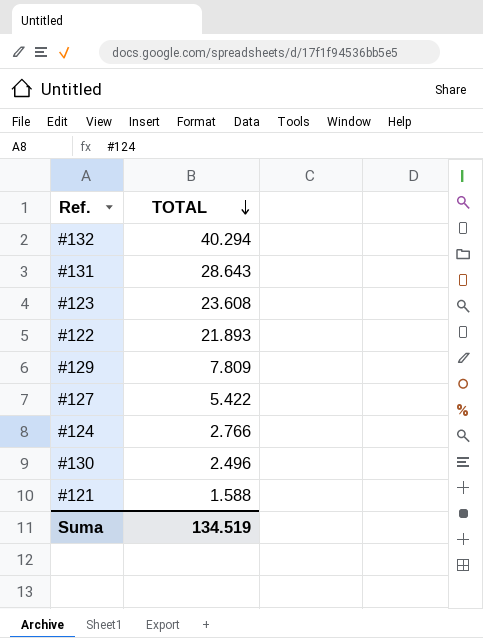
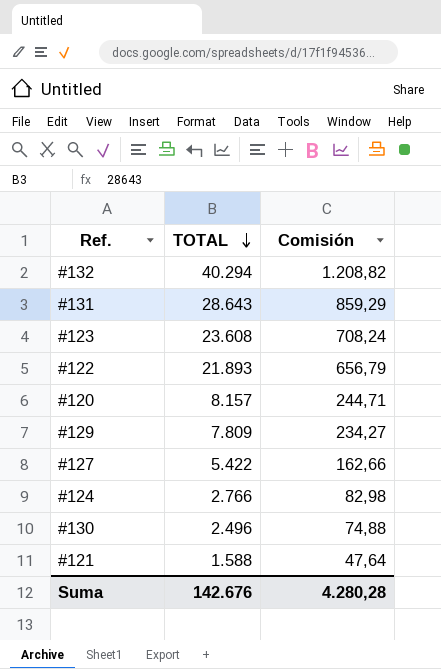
column Comisión | formula: none -> [TOTAL] * 0,03
row #120: none -> 8.157 | 244,71
Suma | TOTAL: 134.519 -> 142.676

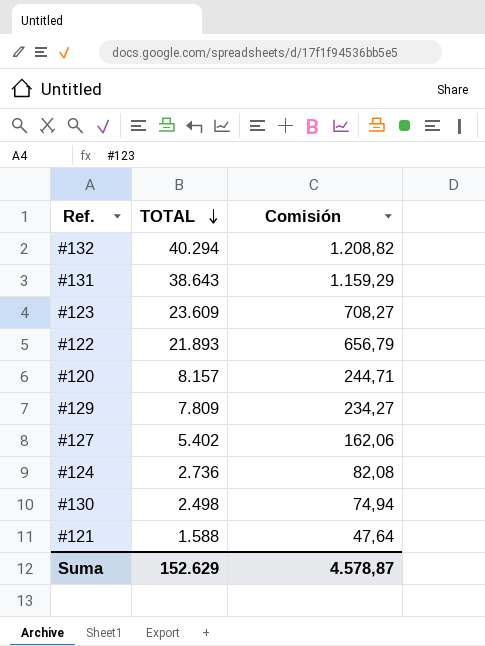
#131 | TOTAL: 28.643 -> 38.643
#131 | Comisión: 859,29 -> 1.159,29
#123 | TOTAL: 23.608 -> 23.609
#123 | Comisión: 708,24 -> 708,27
#127 | TOTAL: 5.422 -> 5.402
#127 | Comisión: 162,66 -> 162,06
#124 | TOTAL: 2.766 -> 2.736
#124 | Comisión: 82,98 -> 82,08
#130 | TOTAL: 2.496 -> 2.498
#130 | Comisión: 74,88 -> 74,94
Suma | TOTAL: 142.676 -> 152.629
Suma | Comisión: 4.280,28 -> 4.578,87

